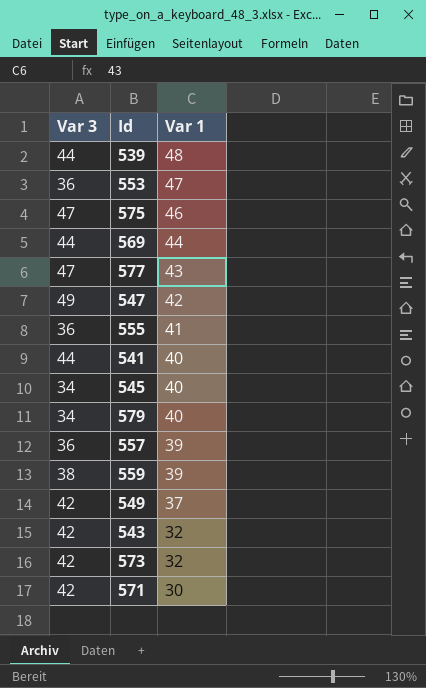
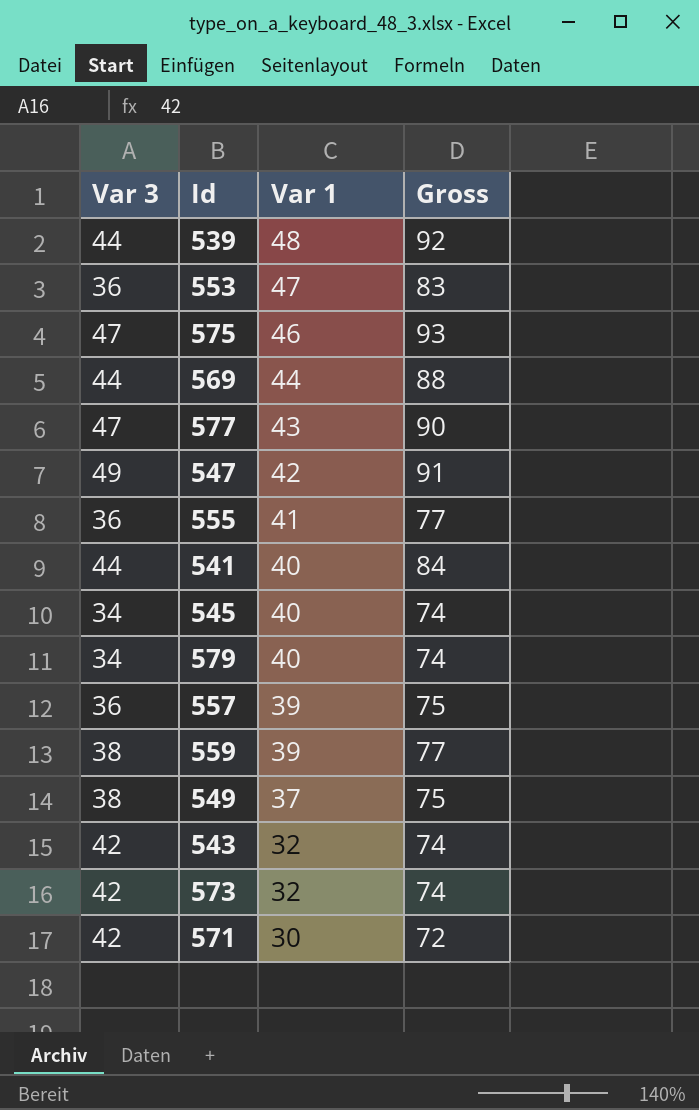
column Gross | formula: none -> [Var 3] + [Var 1]
549 | Var 3: 42 -> 38

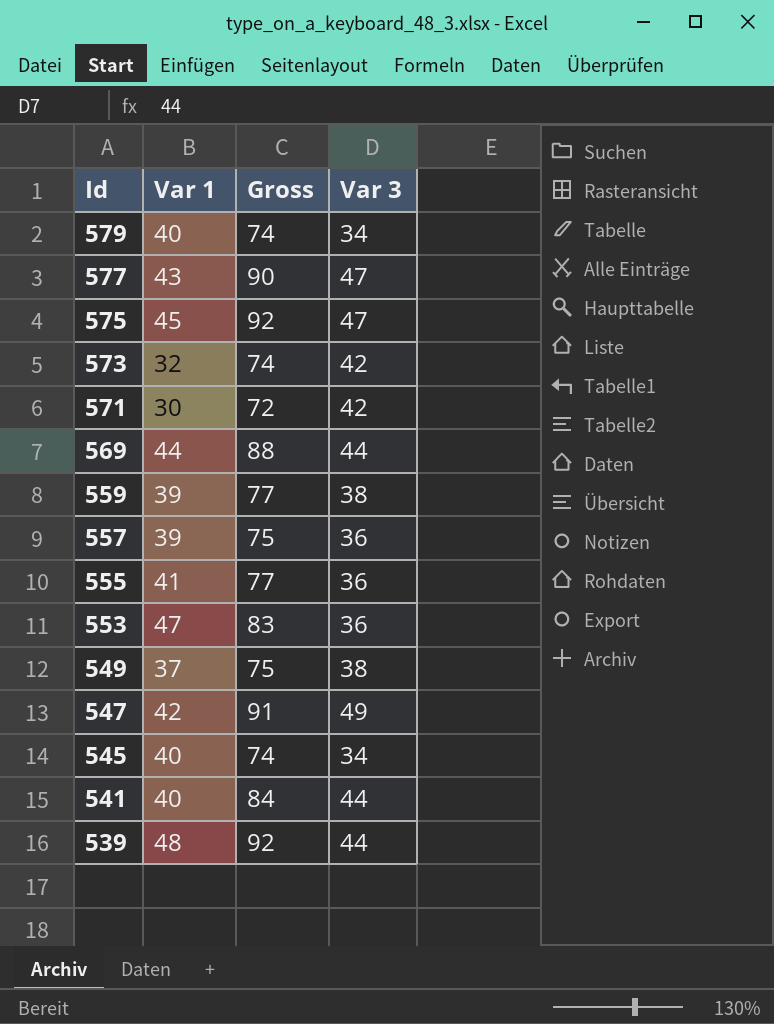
row order: Var 1 descending -> Id descending
column Var 3 | position: 1 -> 4
row 543: 42 | 32 | 74 -> none
575 | Var 1: 46 -> 45
575 | Gross: 93 -> 92

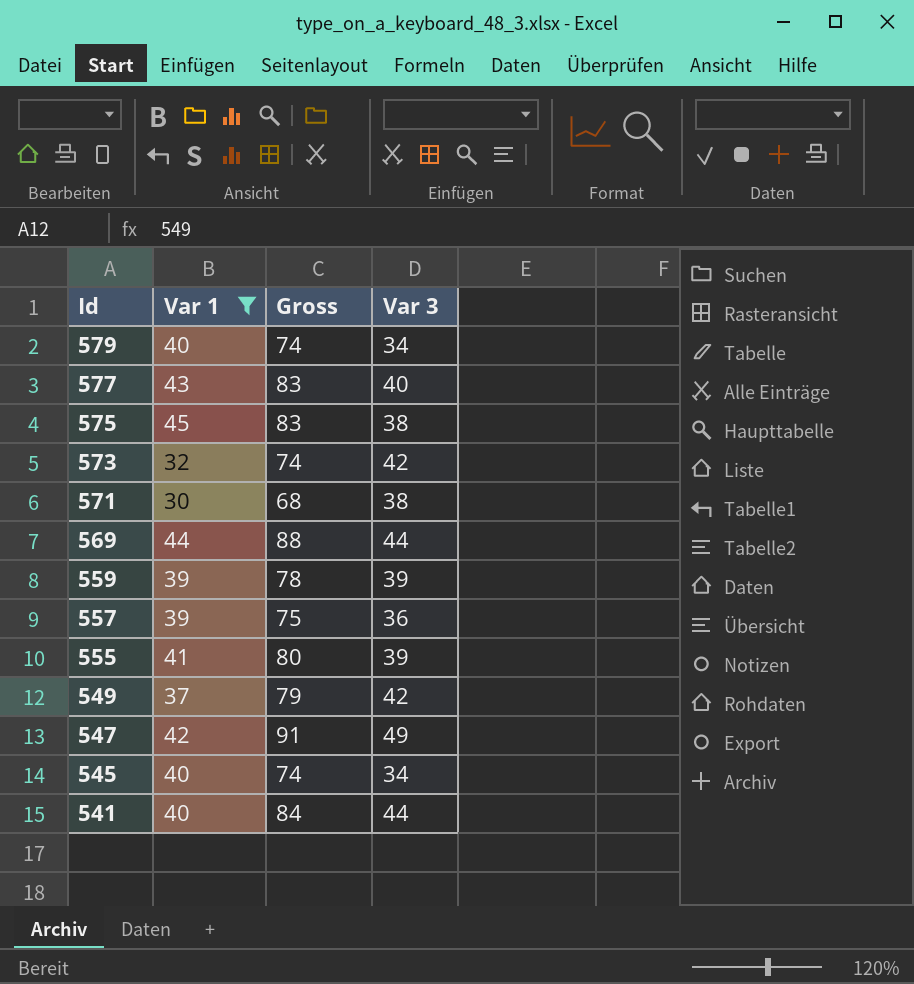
filter: none -> Var 1 <= 45
577 | Gross: 90 -> 83
577 | Var 3: 47 -> 40
575 | Gross: 92 -> 83
575 | Var 3: 47 -> 38
571 | Gross: 72 -> 68
571 | Var 3: 42 -> 38
559 | Gross: 77 -> 78
559 | Var 3: 38 -> 39
555 | Gross: 77 -> 80
555 | Var 3: 36 -> 39
549 | Gross: 75 -> 79
549 | Var 3: 38 -> 42

